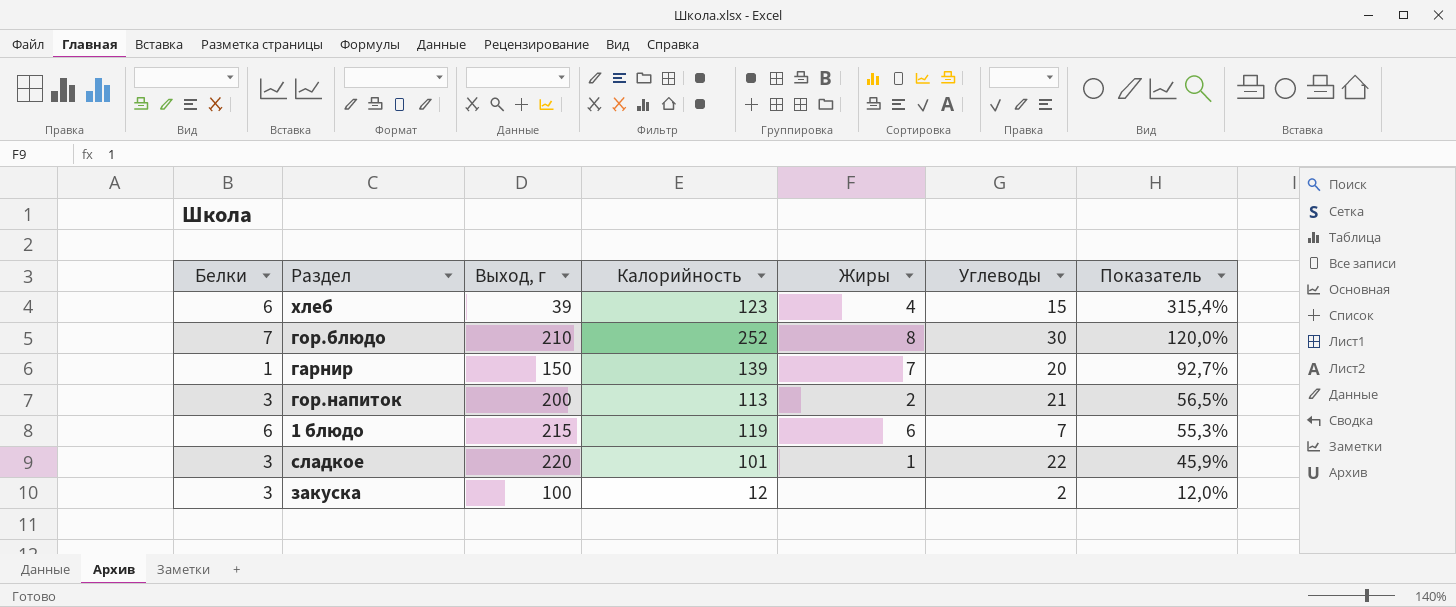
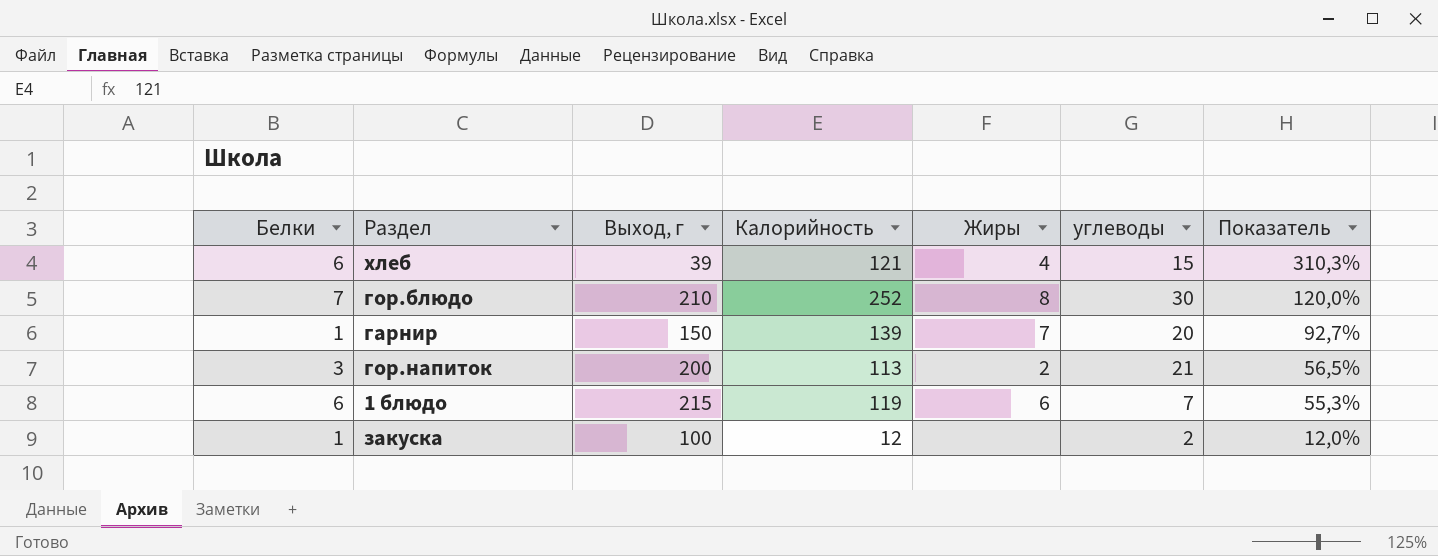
column name: Углеводы -> углеводы
row сладкое: 3 | 220 | 101 | 1 | 22 | 45,9% -> none
хлеб | Калорийность: 123 -> 121
хлеб | Показатель: 315,4% -> 310,3%
закуска | Белки: 3 -> 1

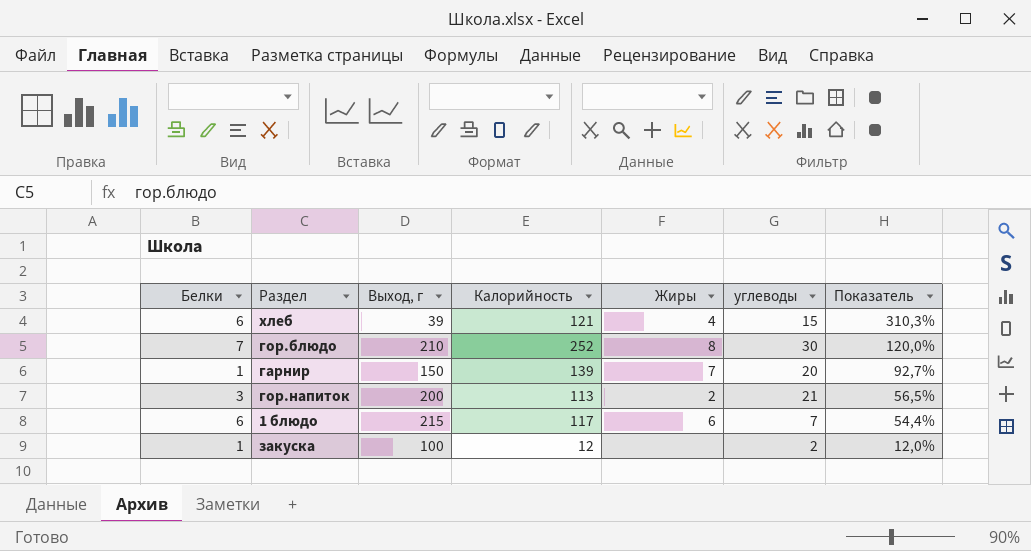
1 блюдо | Калорийность: 119 -> 117
1 блюдо | Показатель: 55,3% -> 54,4%

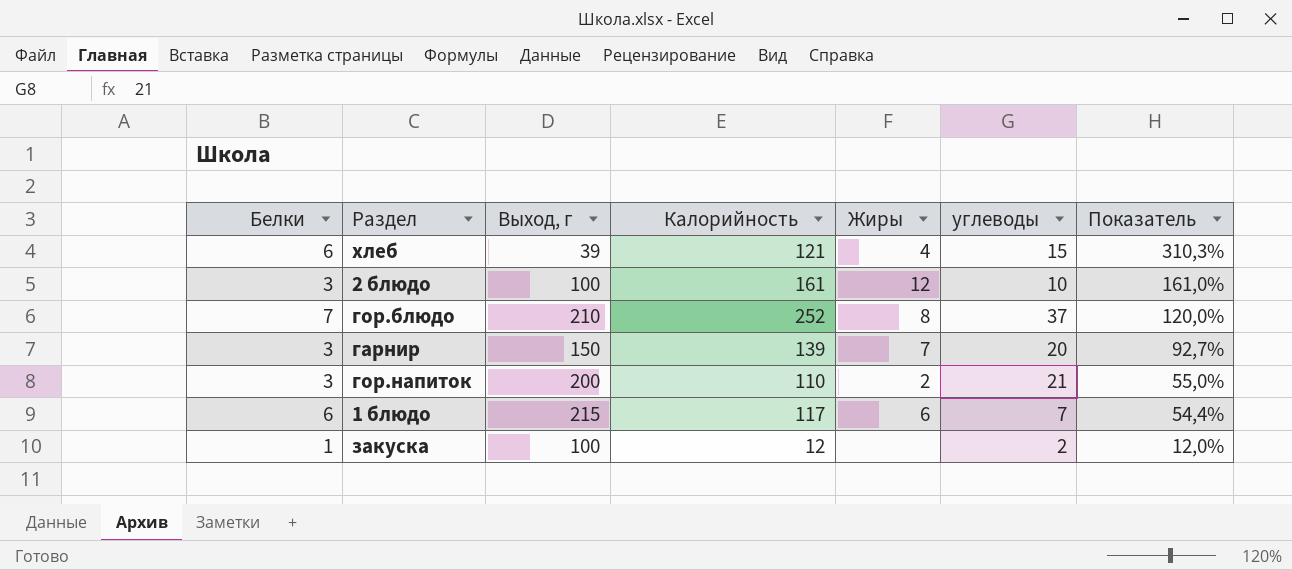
row 2 блюдо: none -> 3 | 100 | 161 | 12 | 10 | 161,0%
гор.блюдо | углеводы: 30 -> 37
гарнир | Белки: 1 -> 3
гор.напиток | Калорийность: 113 -> 110
гор.напиток | Показатель: 56,5% -> 55,0%

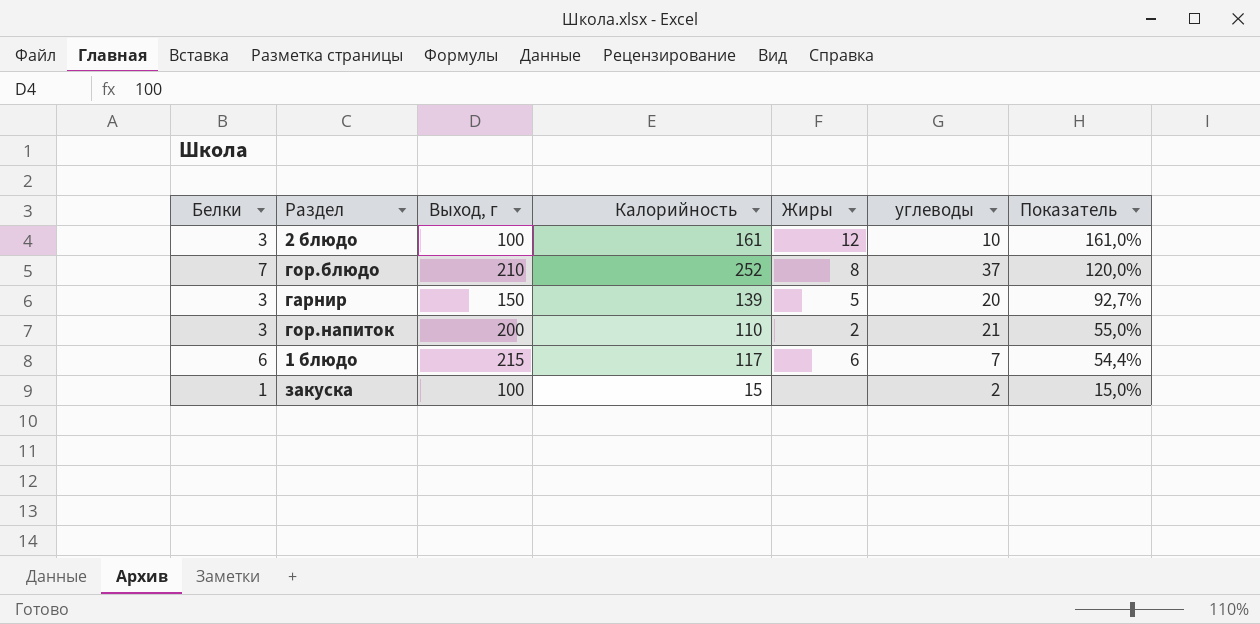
row хлеб: 6 | 39 | 121 | 4 | 15 | 310,3% -> none
гарнир | Жиры: 7 -> 5
закуска | Калорийность: 12 -> 15
закуска | Показатель: 12,0% -> 15,0%

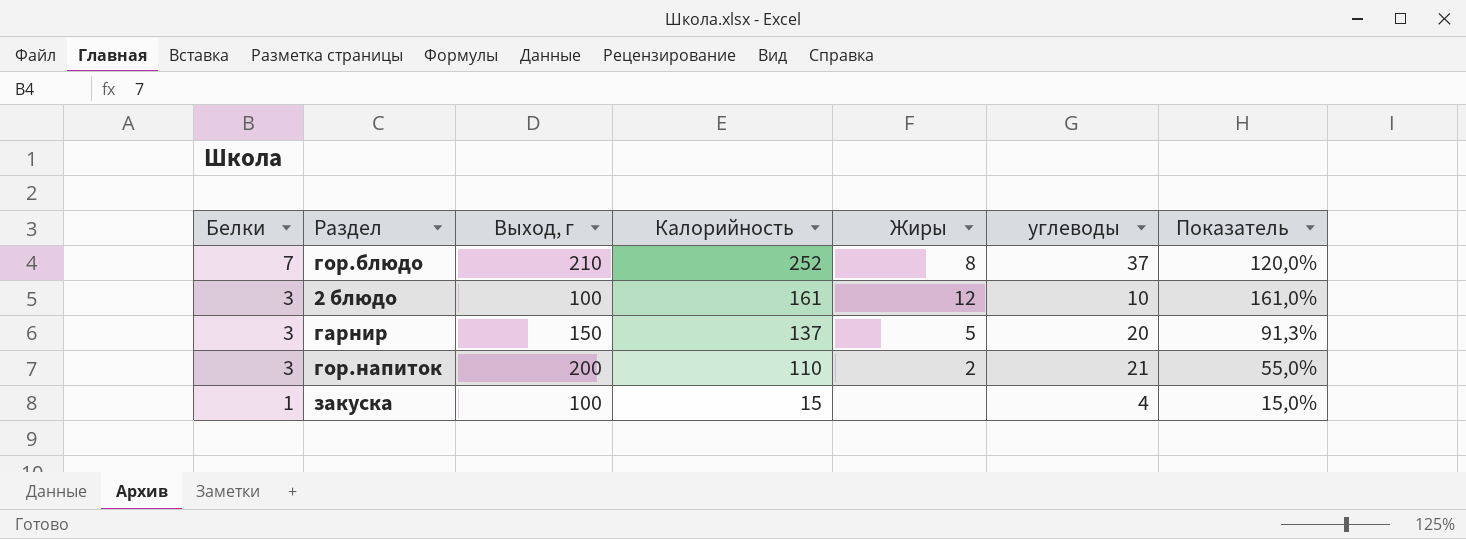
row order: Показатель descending -> Белки descending
row 1 блюдо: 6 | 215 | 117 | 6 | 7 | 54,4% -> none
гарнир | Калорийность: 139 -> 137
гарнир | Показатель: 92,7% -> 91,3%
закуска | углеводы: 2 -> 4

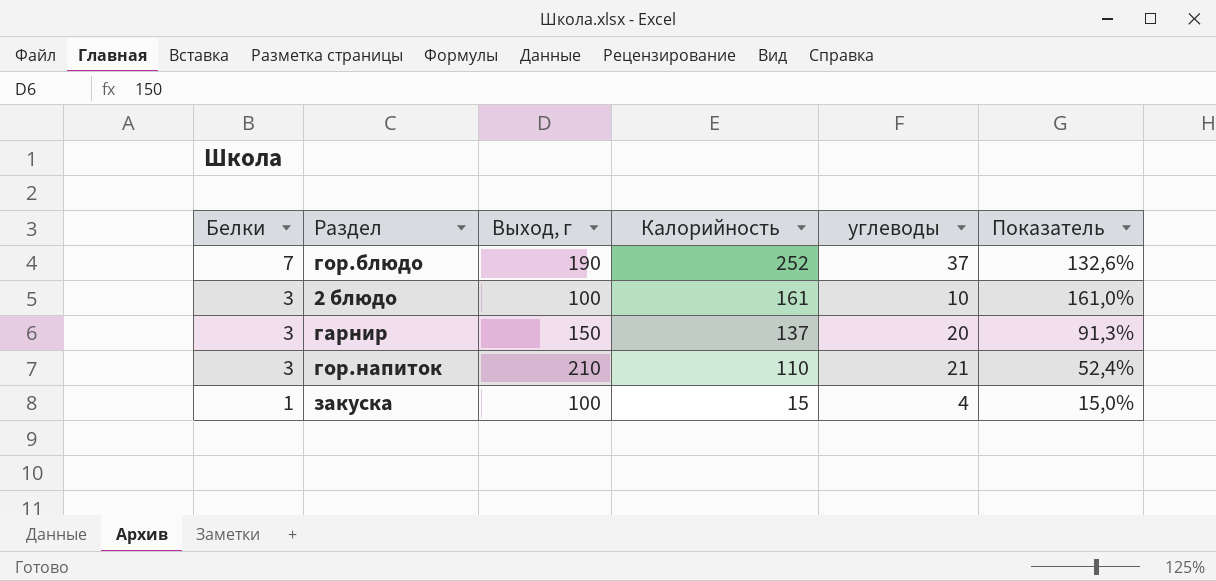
column Жиры | position: 5 -> none
гор.блюдо | Выход, г: 210 -> 190
гор.блюдо | Показатель: 120,0% -> 132,6%
гор.напиток | Выход, г: 200 -> 210
гор.напиток | Показатель: 55,0% -> 52,4%

